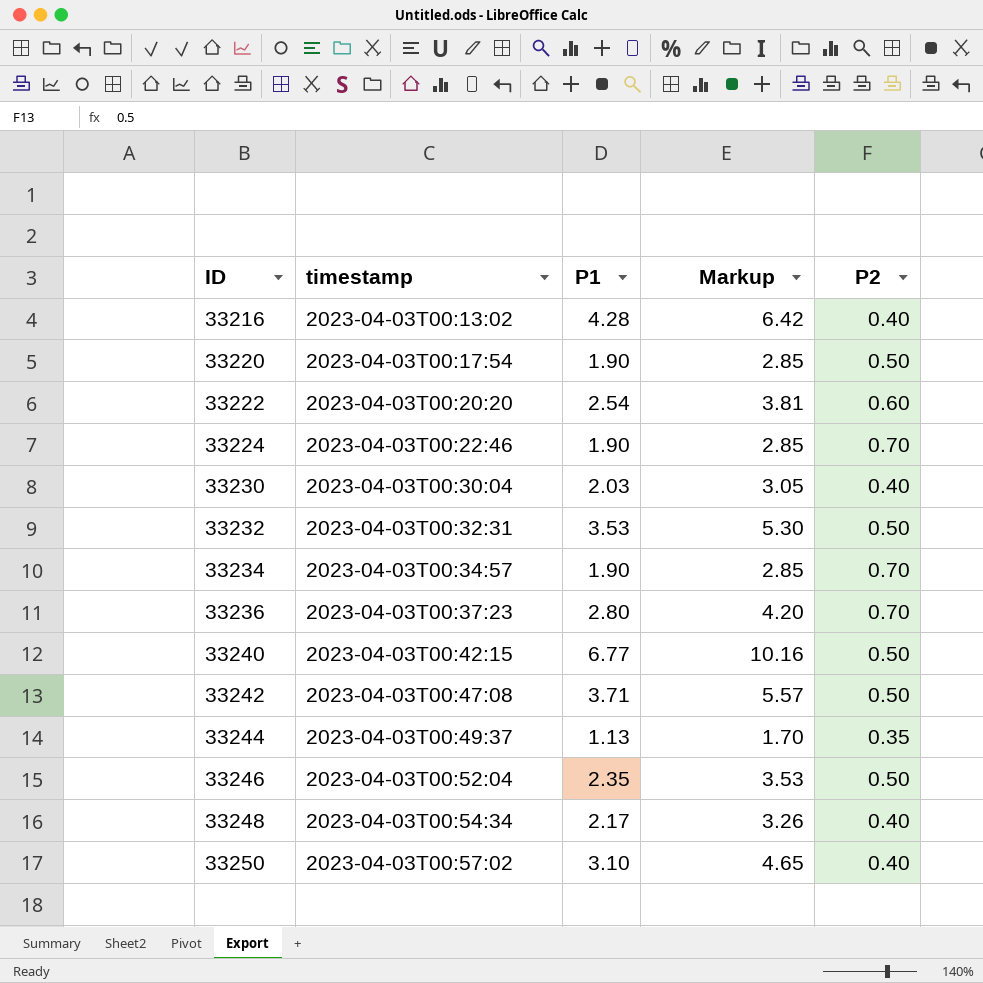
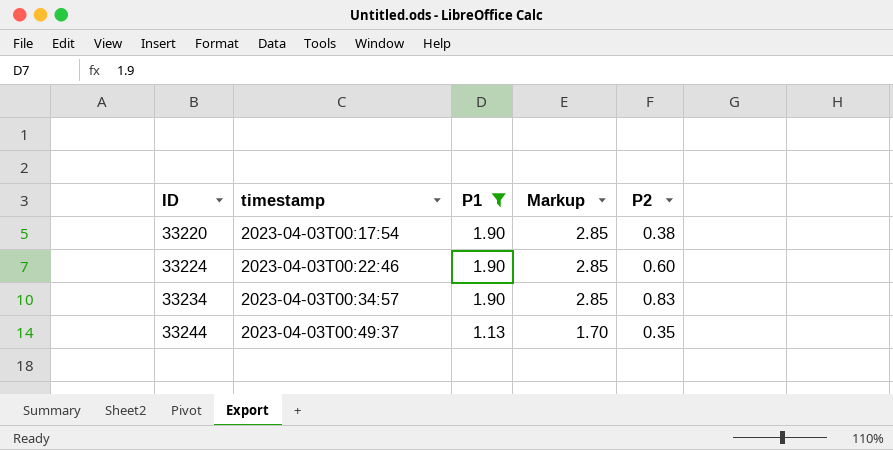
filter: none -> P1 <= 1.90
33220 | P2: 0.50 -> 0.38
33224 | P2: 0.70 -> 0.60
33234 | P2: 0.70 -> 0.83

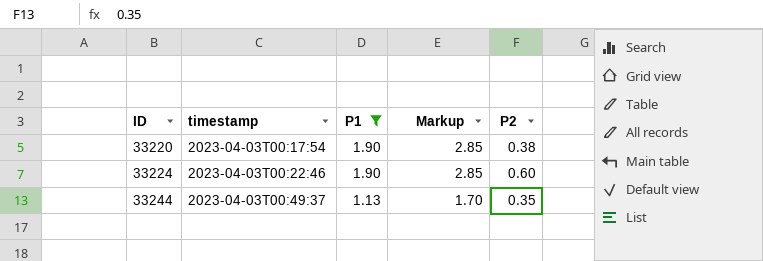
row 33234: 2023-04-03T00:34:57 | 1.90 | 2.85 | 0.83 -> none

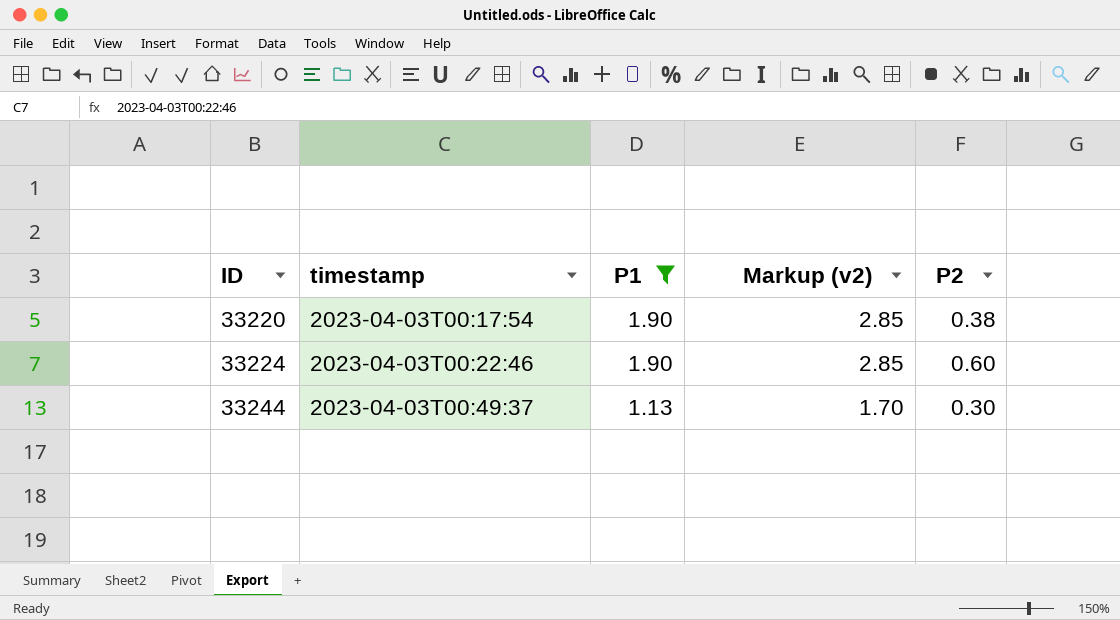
column name: Markup -> Markup (v2)
33244 | P2: 0.35 -> 0.30

